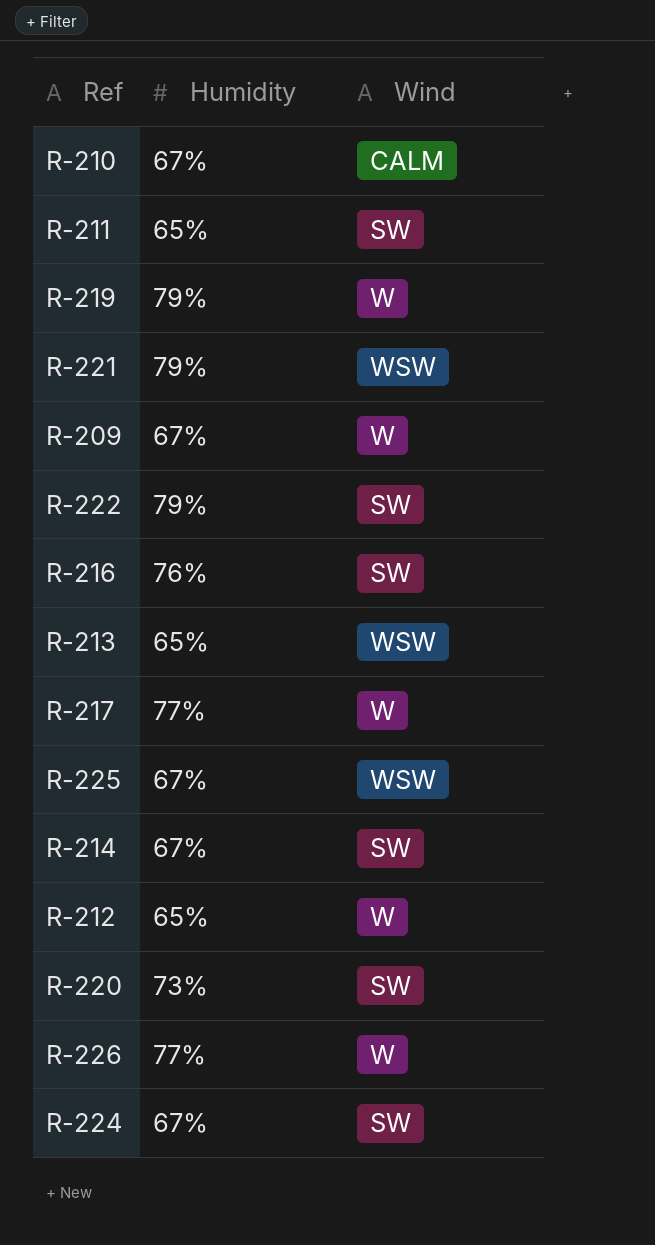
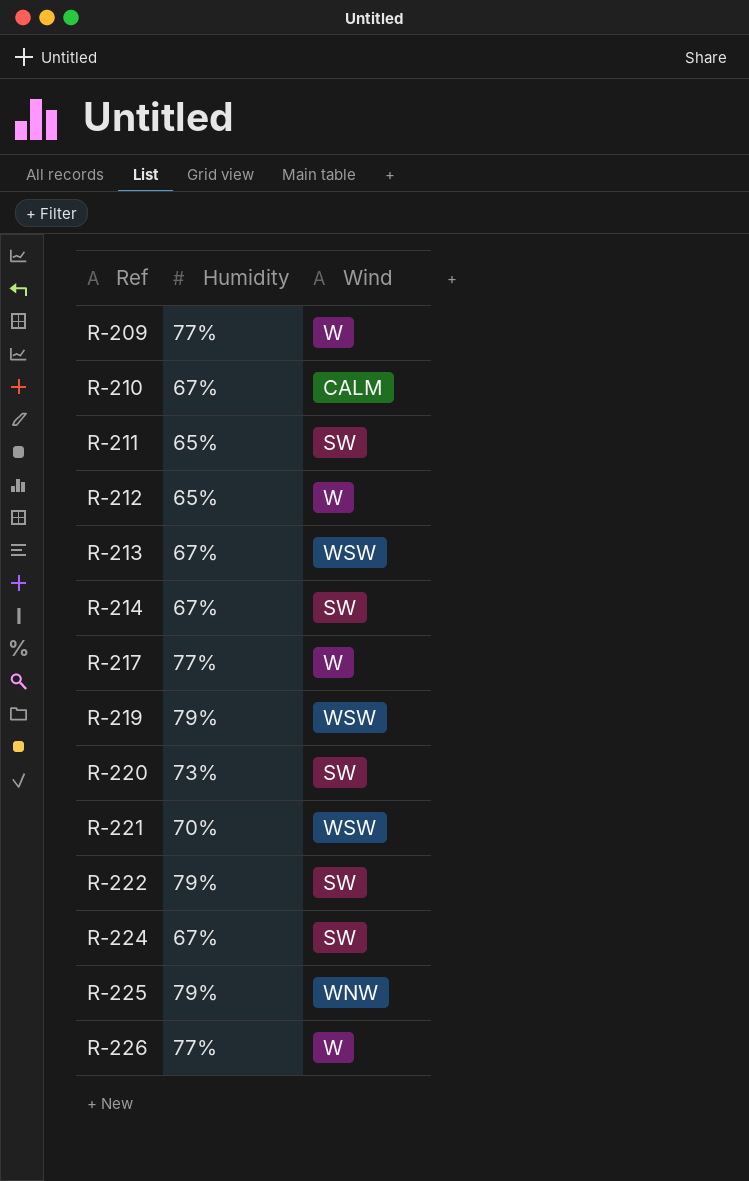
row order: none -> Ref ascending
row R-216: 76% | SW -> none
R-209 | Humidity: 67% -> 77%
R-213 | Humidity: 65% -> 67%
R-219 | Wind: W -> WSW
R-221 | Humidity: 79% -> 70%
R-225 | Humidity: 67% -> 79%
R-225 | Wind: WSW -> WNW

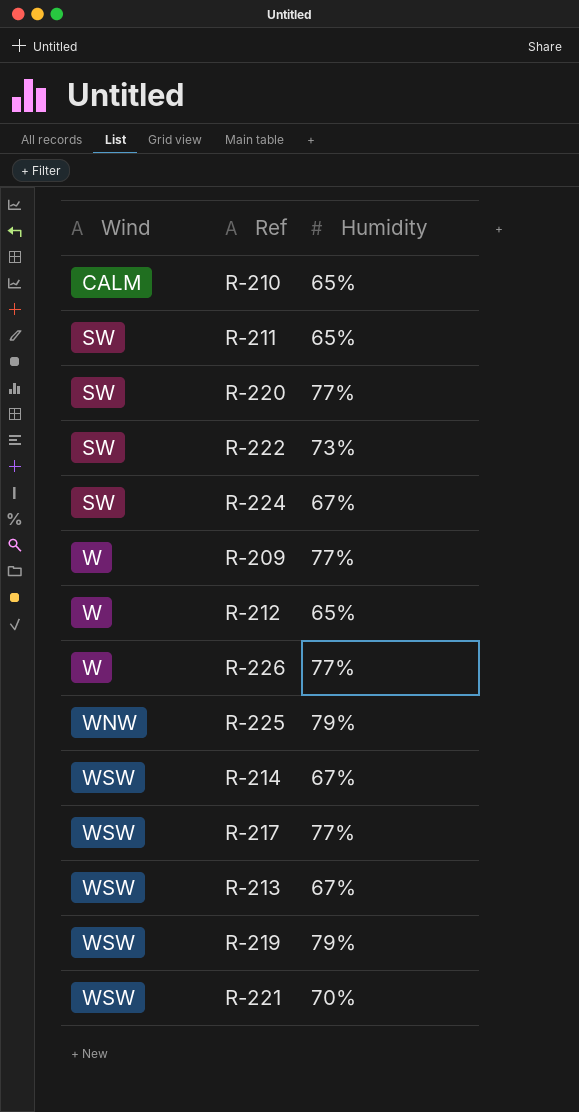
row order: Ref ascending -> Wind ascending
column Wind | position: 3 -> 1
R-210 | Humidity: 67% -> 65%
R-220 | Humidity: 73% -> 77%
R-222 | Humidity: 79% -> 73%
R-214 | Wind: SW -> WSW
R-217 | Wind: W -> WSW

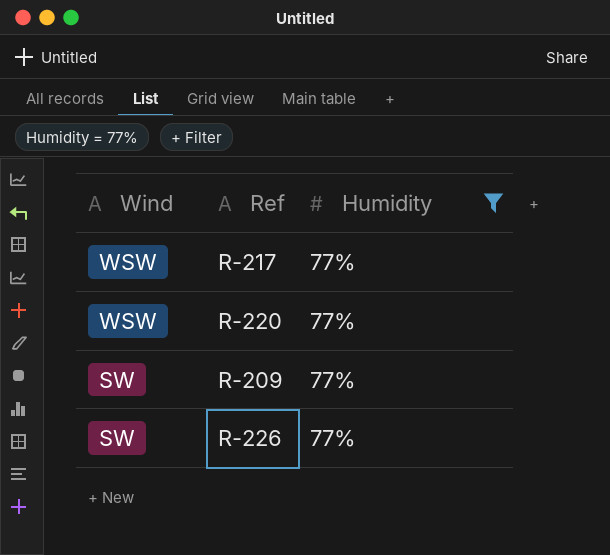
filter: none -> Humidity = 77%
row order: Wind ascending -> Wind descending
R-220 | Wind: SW -> WSW
R-209 | Wind: W -> SW
R-226 | Wind: W -> SW

